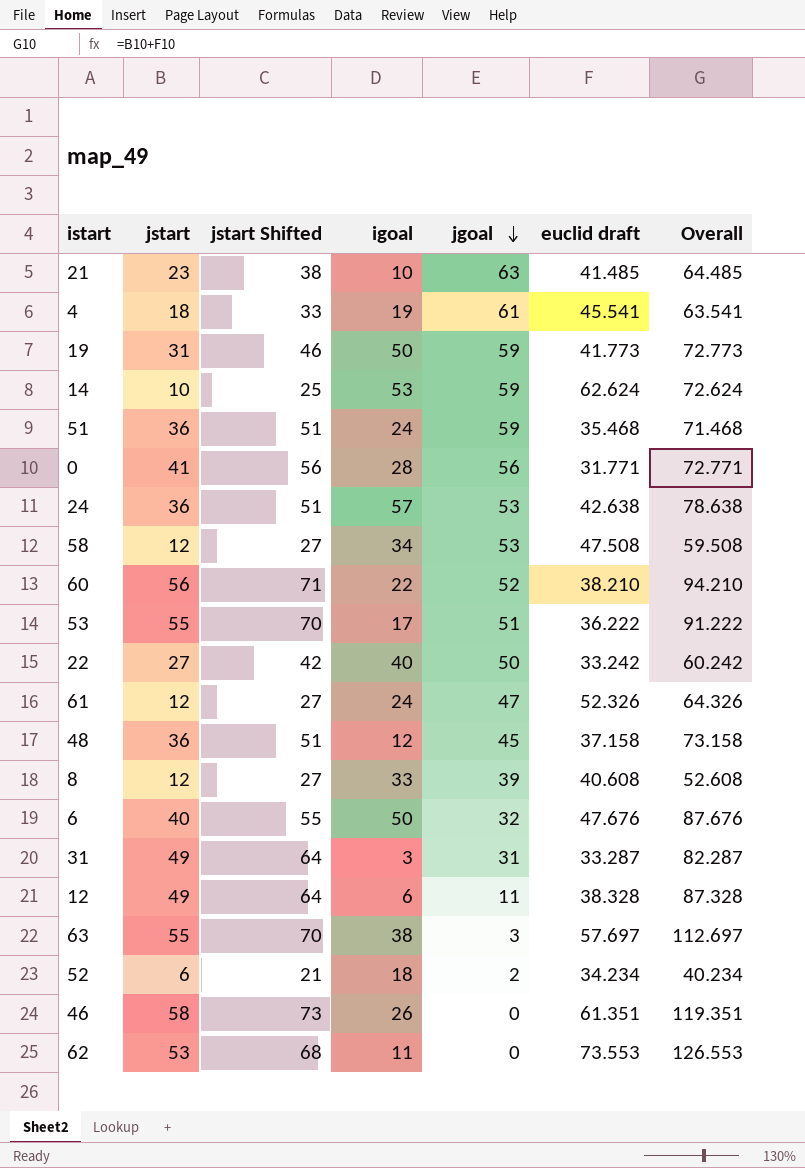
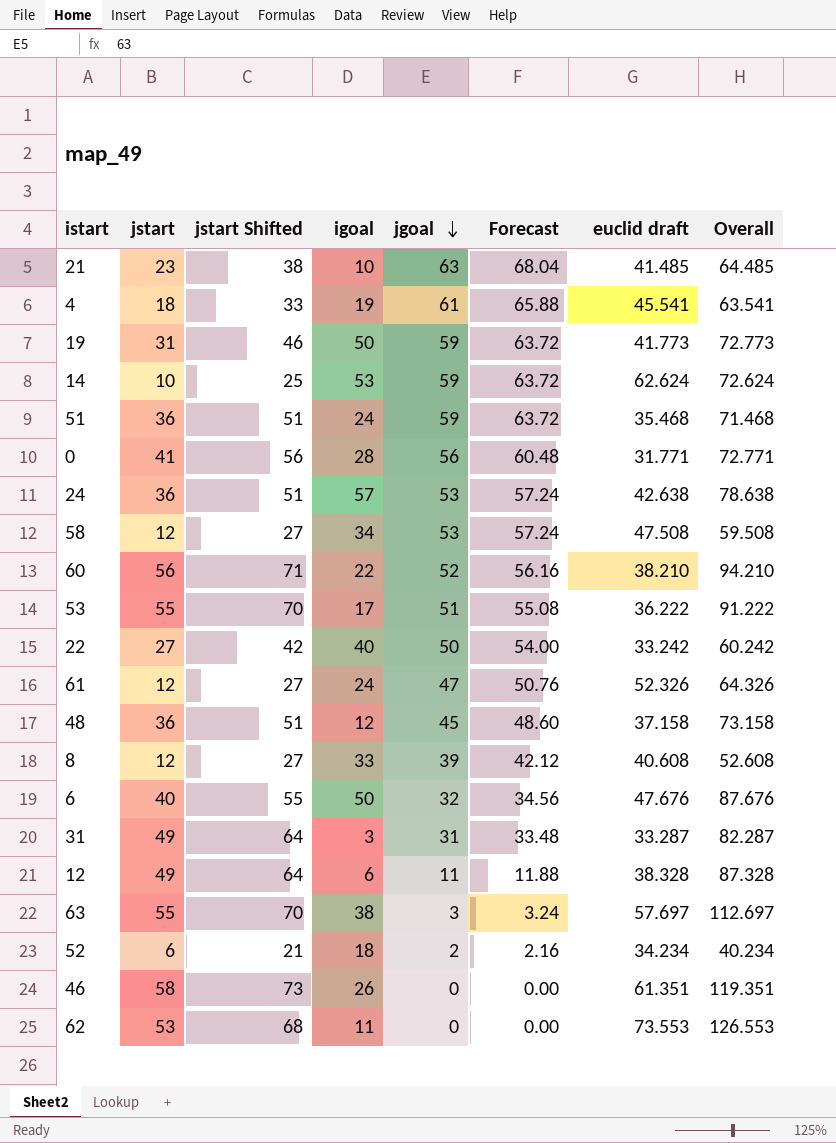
column Forecast | formula: none -> [jgoal] * 1.08

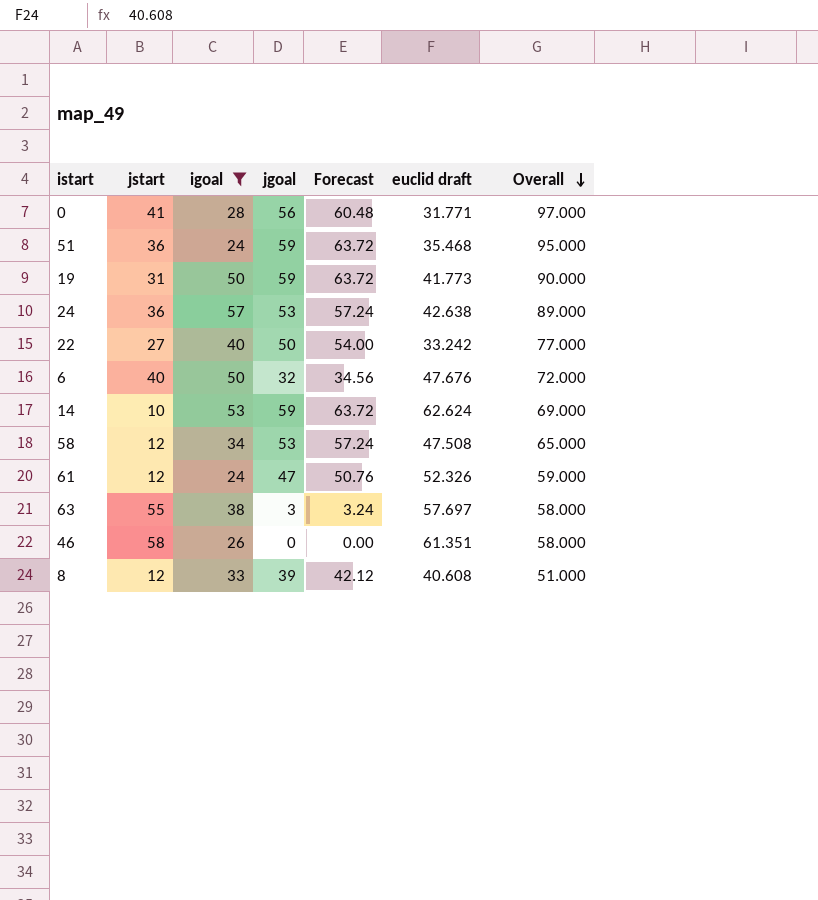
filter: none -> igoal >= 24
row order: jgoal descending -> Overall descending
column jstart Shifted | formula: [jstart] + 15 -> none
column Overall | formula: [jstart] + [euclid draft] -> [jstart] + [jgoal]

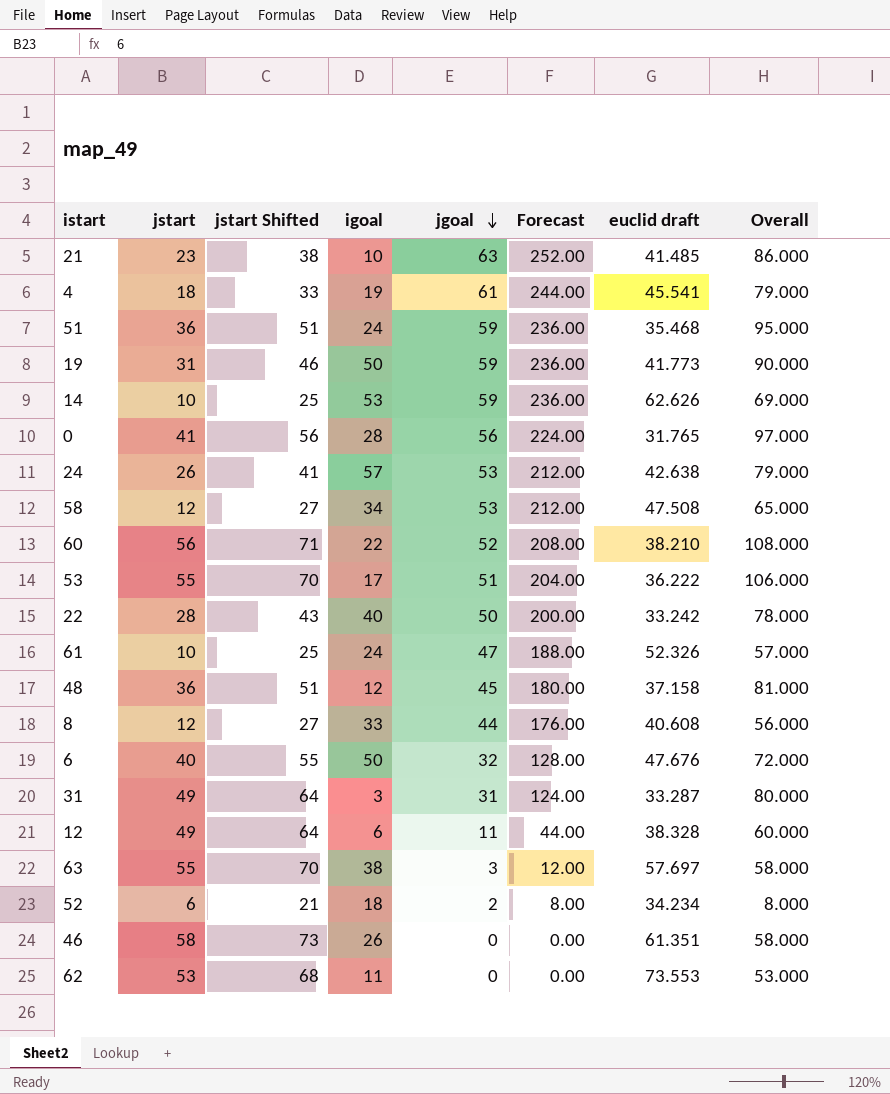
filter: igoal >= 24 -> none
row order: Overall descending -> jgoal descending
column jstart Shifted | formula: none -> [jstart] + 15
column Forecast | formula: [jgoal] * 1.08 -> [jgoal] * 4
14 | euclid draft: 62.624 -> 62.626
0 | euclid draft: 31.771 -> 31.765
24 | jstart: 36 -> 26
24 | Overall: 89.000 -> 79.000
22 | jstart: 27 -> 28
22 | Overall: 77.000 -> 78.000
61 | jstart: 12 -> 10
61 | Overall: 59.000 -> 57.000
8 | jgoal: 39 -> 44
8 | Overall: 51.000 -> 56.000

